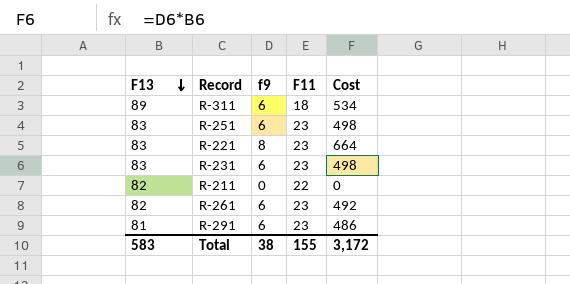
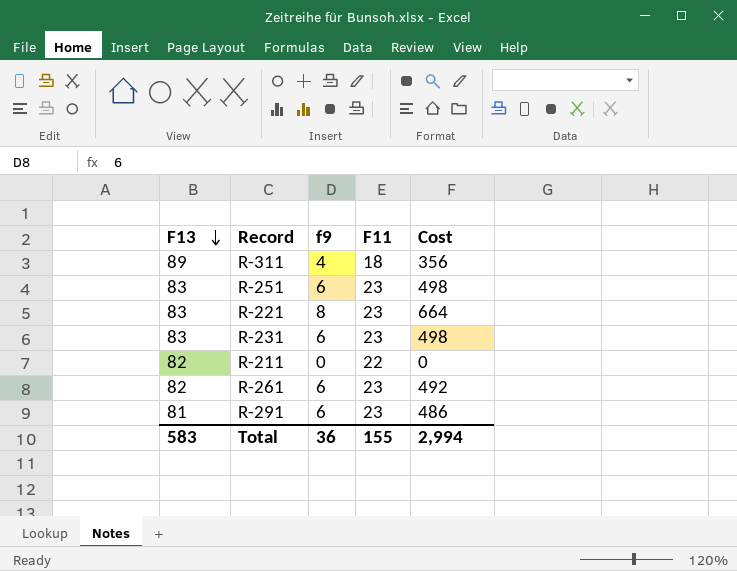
R-311 | f9: 6 -> 4
R-311 | Cost: 534 -> 356
Total | f9: 38 -> 36
Total | Cost: 3,172 -> 2,994

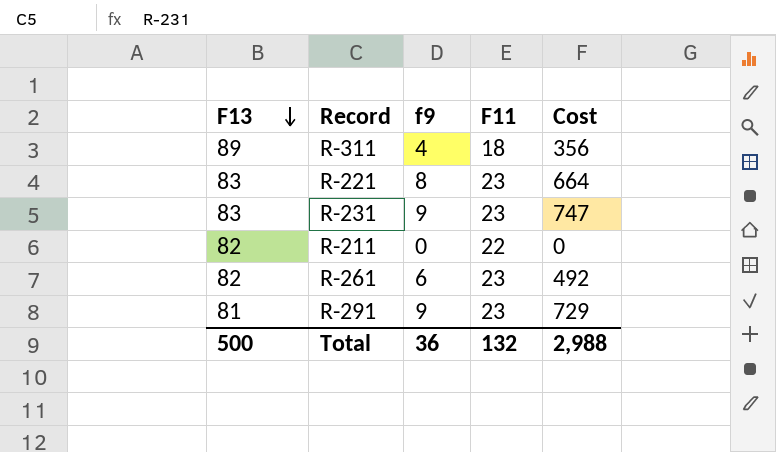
row R-251: 83 | 6 | 23 | 498 -> none
R-231 | f9: 6 -> 9
R-231 | Cost: 498 -> 747
R-291 | f9: 6 -> 9
R-291 | Cost: 486 -> 729
Total | F13: 583 -> 500
Total | F11: 155 -> 132
Total | Cost: 2,994 -> 2,988

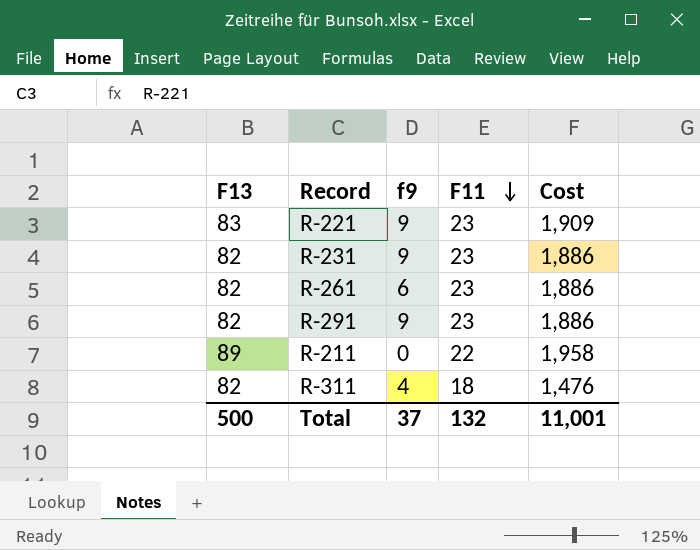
row order: F13 descending -> F11 descending
column Cost | formula: [F13] * [f9] -> [F13] * [F11]
R-221 | f9: 8 -> 9
R-231 | F13: 83 -> 82
R-291 | F13: 81 -> 82
R-211 | F13: 82 -> 89
R-311 | F13: 89 -> 82
Total | f9: 36 -> 37
Total | Cost: 2,988 -> 11,001

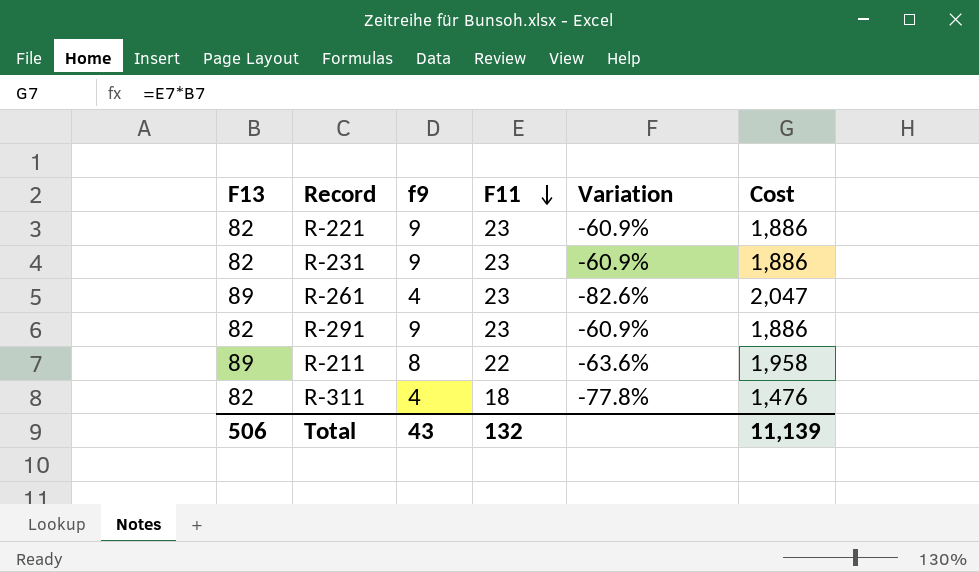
column Variation | formula: none -> ([f9] - [F11]) / [F11]
R-221 | F13: 83 -> 82
R-221 | Cost: 1,909 -> 1,886
R-261 | F13: 82 -> 89
R-261 | f9: 6 -> 4
R-261 | Cost: 1,886 -> 2,047
R-211 | f9: 0 -> 8
Total | F13: 500 -> 506
Total | f9: 37 -> 43
Total | Cost: 11,001 -> 11,139

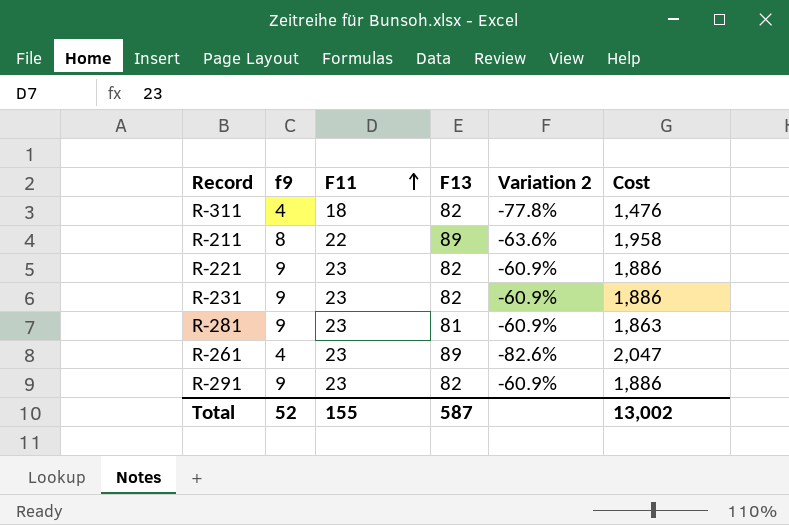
row order: F11 descending -> F11 ascending
column F13 | position: 1 -> 4
column name: Variation -> Variation 2
row R-281: none -> 9 | 23 | 81 | -60.9% | 1,863
Total | f9: 43 -> 52
Total | F11: 132 -> 155
Total | F13: 506 -> 587
Total | Cost: 11,139 -> 13,002

